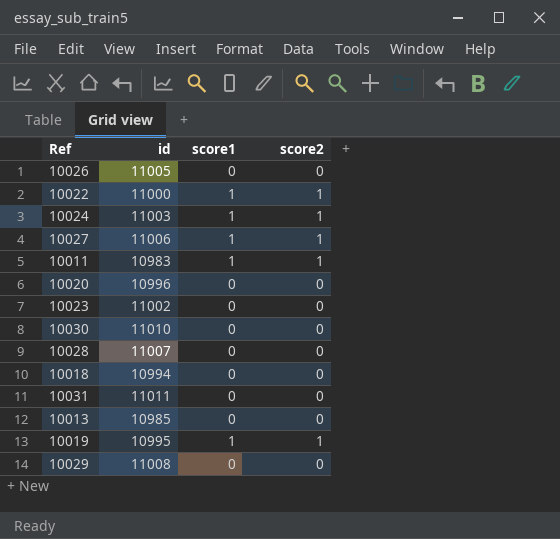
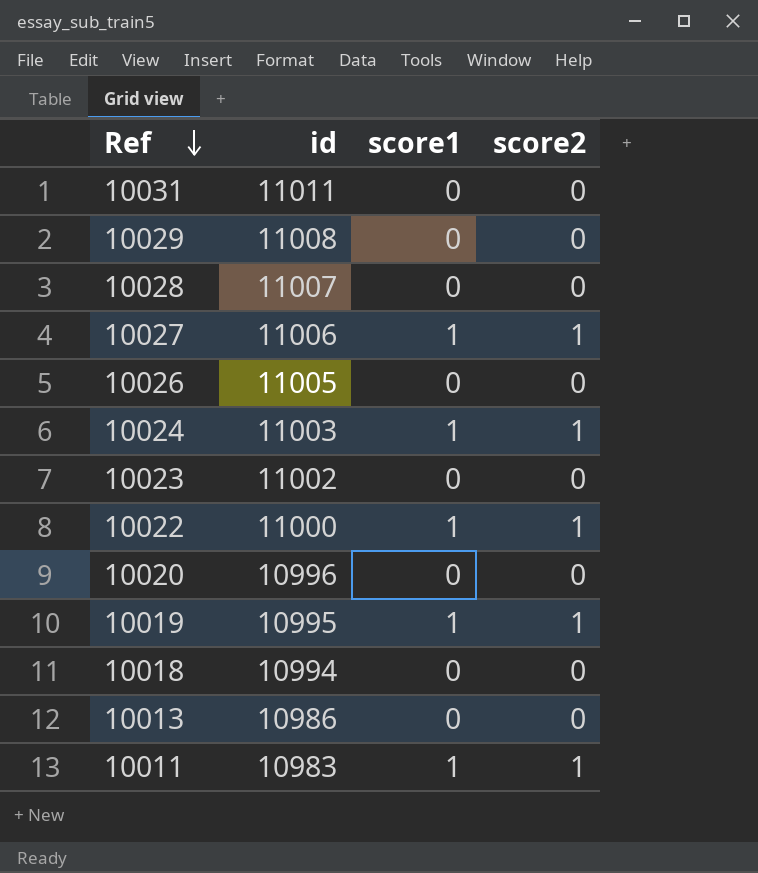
row order: none -> Ref descending
row 10030: 11010 | 0 | 0 -> none
10013 | id: 10985 -> 10986

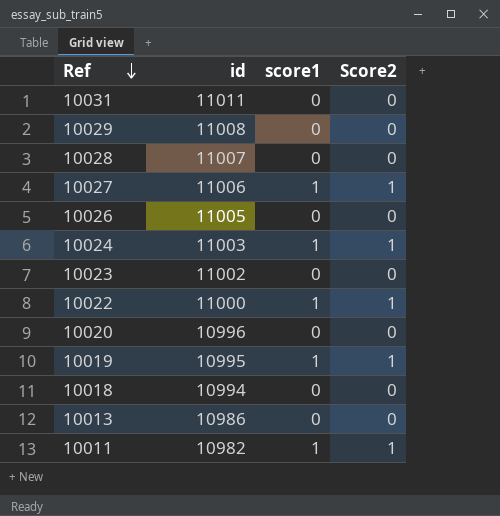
column name: score2 -> Score2
10011 | id: 10983 -> 10982

